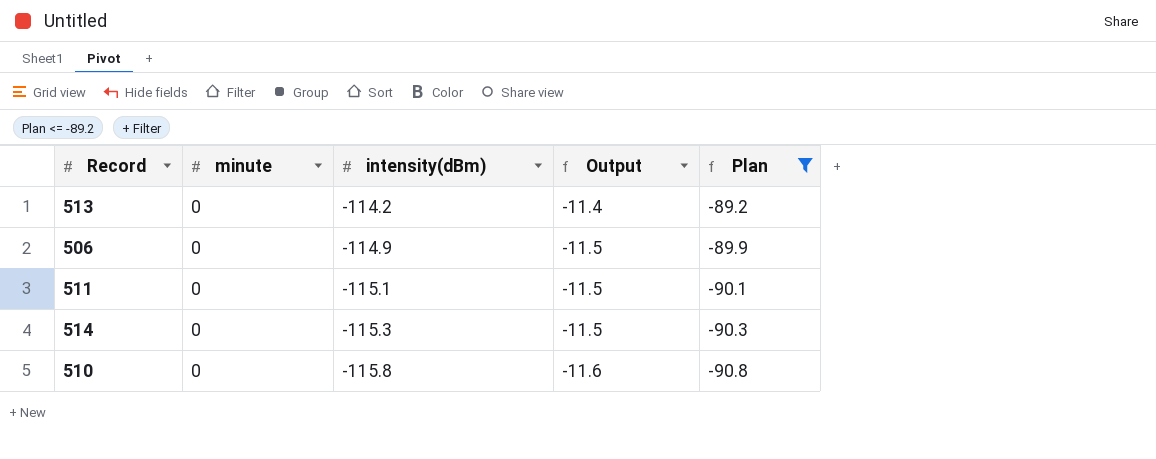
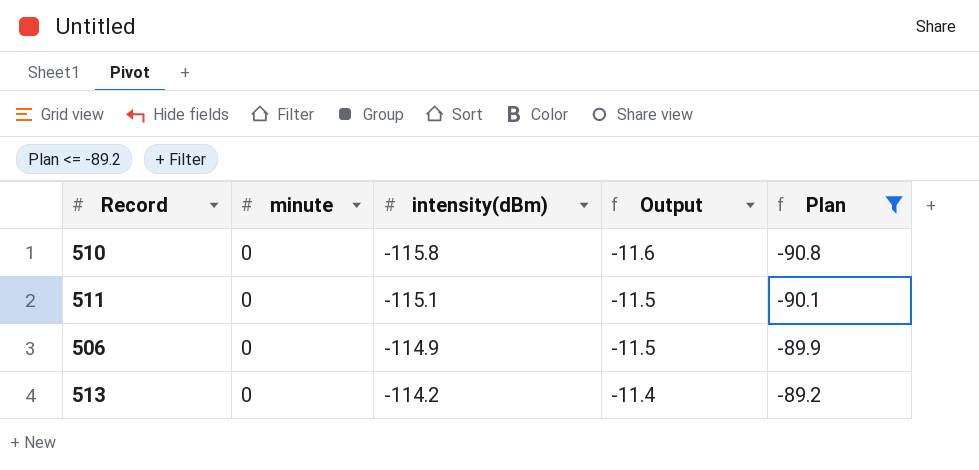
row order: intensity(dBm) descending -> intensity(dBm) ascending
row 514: 0 | -115.3 | -11.5 | -90.3 -> none

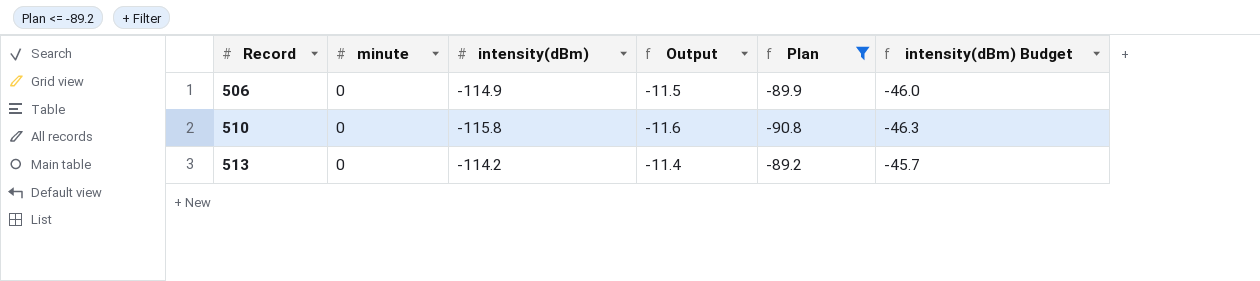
row order: intensity(dBm) ascending -> Record ascending
column intensity(dBm) Budget | formula: none -> [intensity(dBm)] * 0.4
row 511: 0 | -115.1 | -11.5 | -90.1 -> none

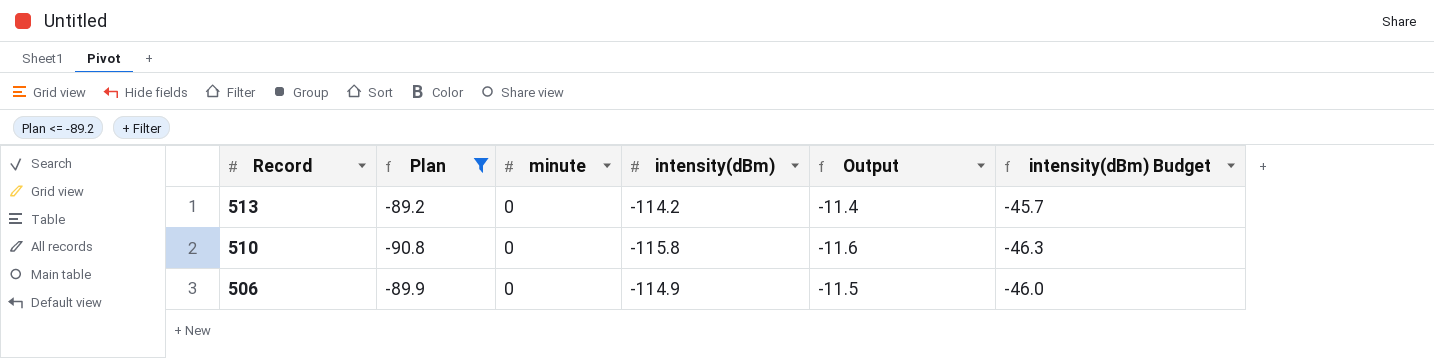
row order: Record ascending -> Record descending
column Plan | position: 5 -> 2

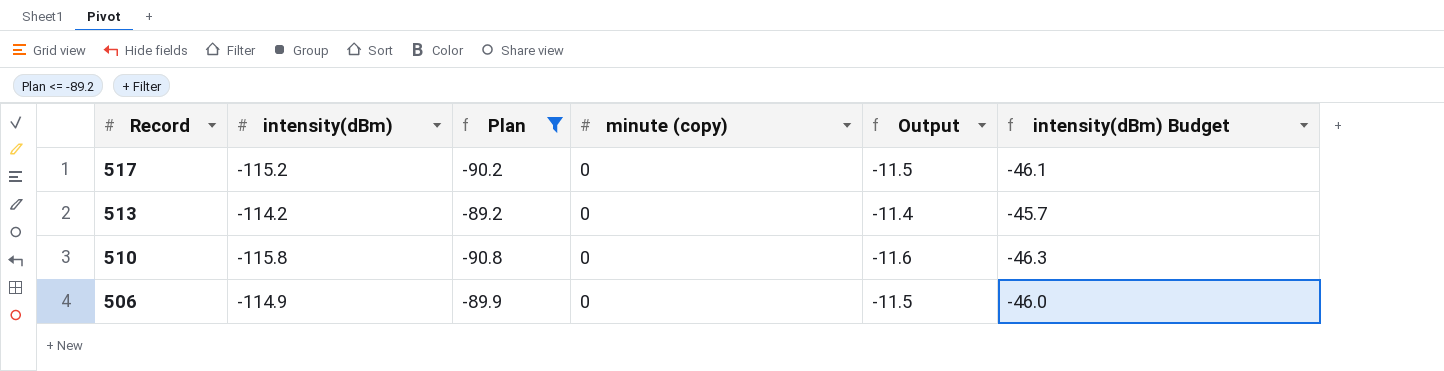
column intensity(dBm) | position: 4 -> 2
column name: minute -> minute (copy)
row 517: none -> -115.2 | -90.2 | 0 | -11.5 | -46.1

